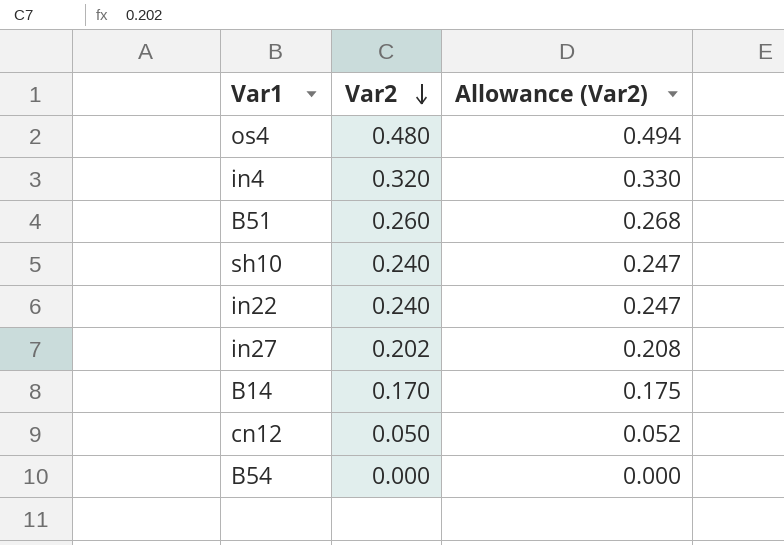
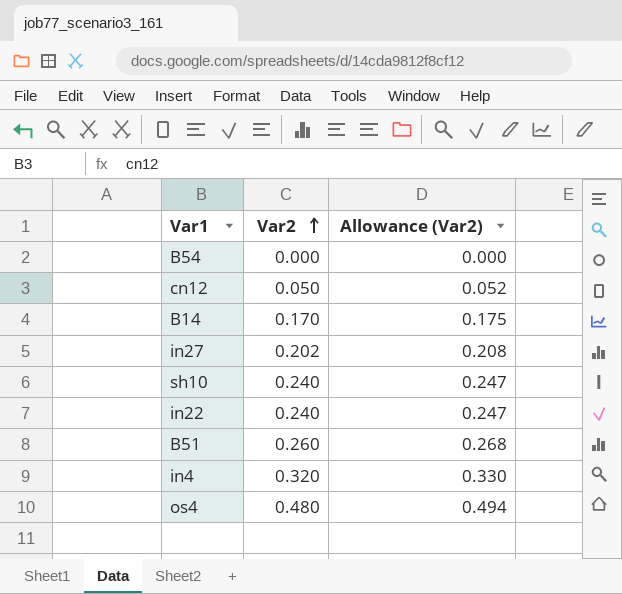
row order: Var2 descending -> Var2 ascending

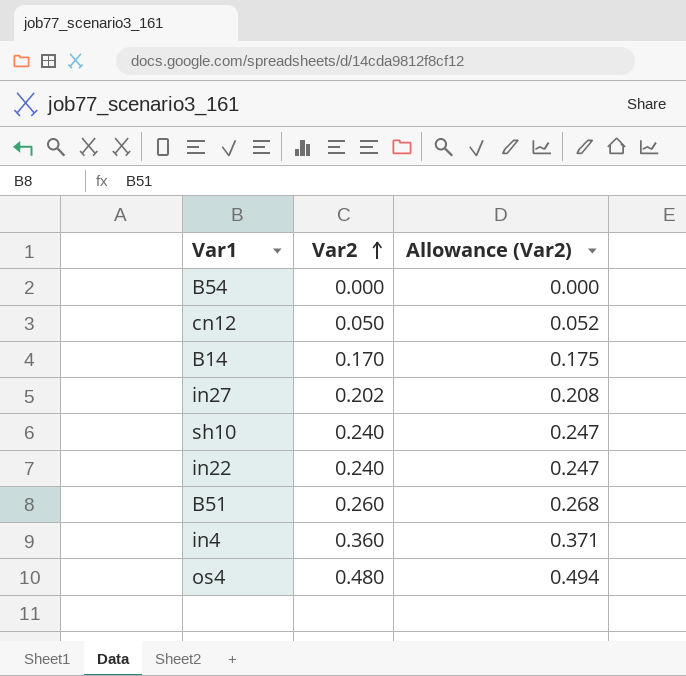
in4 | Var2: 0.320 -> 0.360
in4 | Allowance (Var2): 0.330 -> 0.371

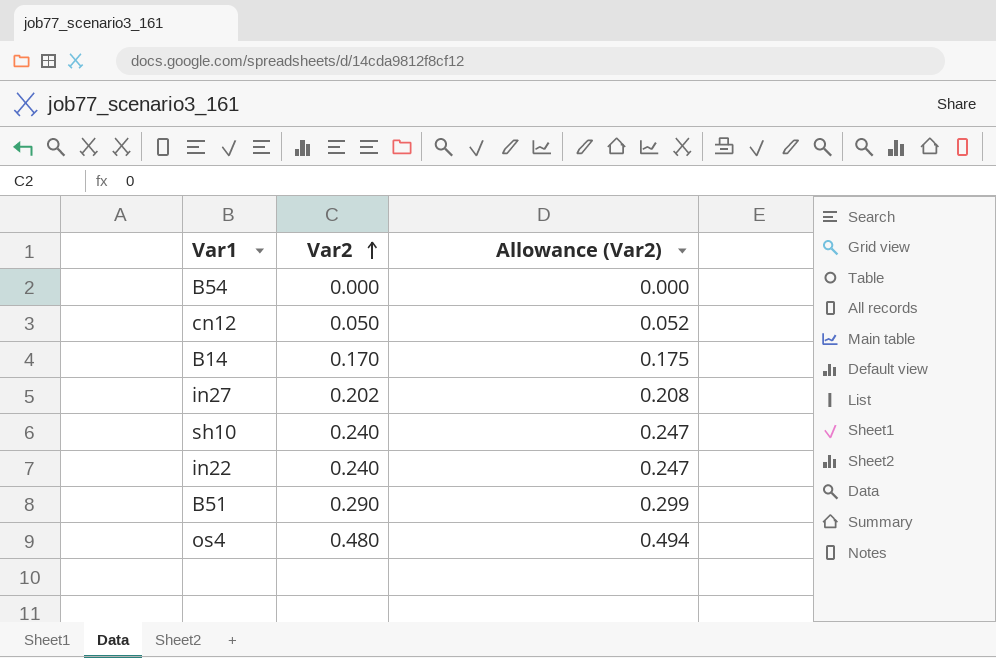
row in4: 0.360 | 0.371 -> none
B51 | Var2: 0.260 -> 0.290
B51 | Allowance (Var2): 0.268 -> 0.299

